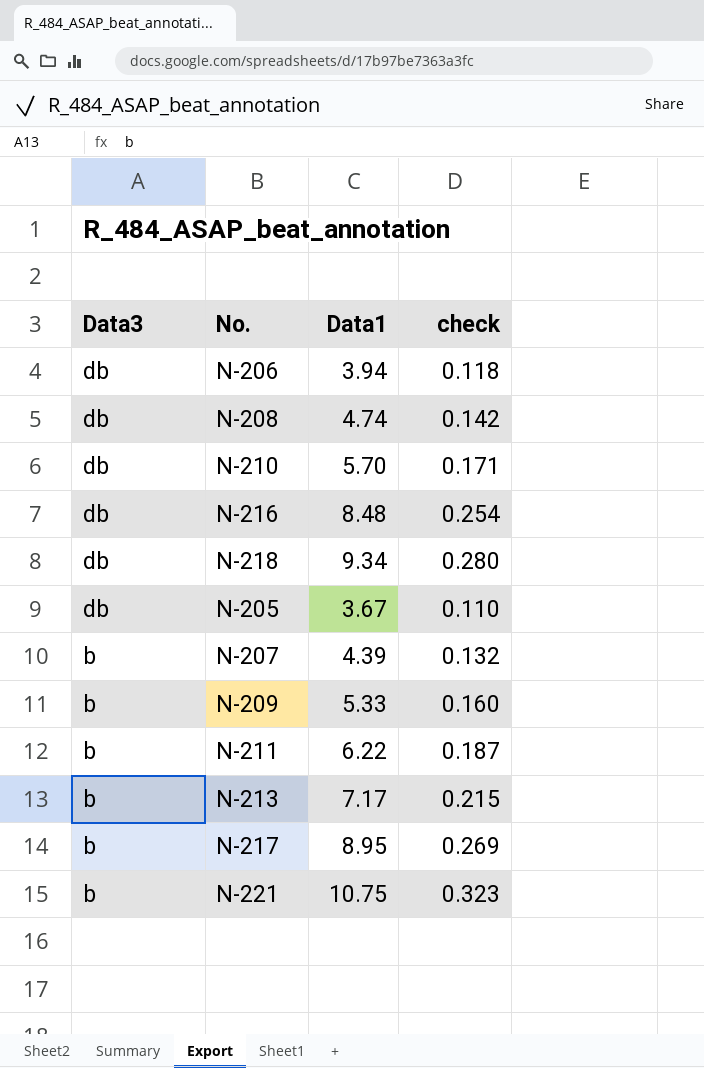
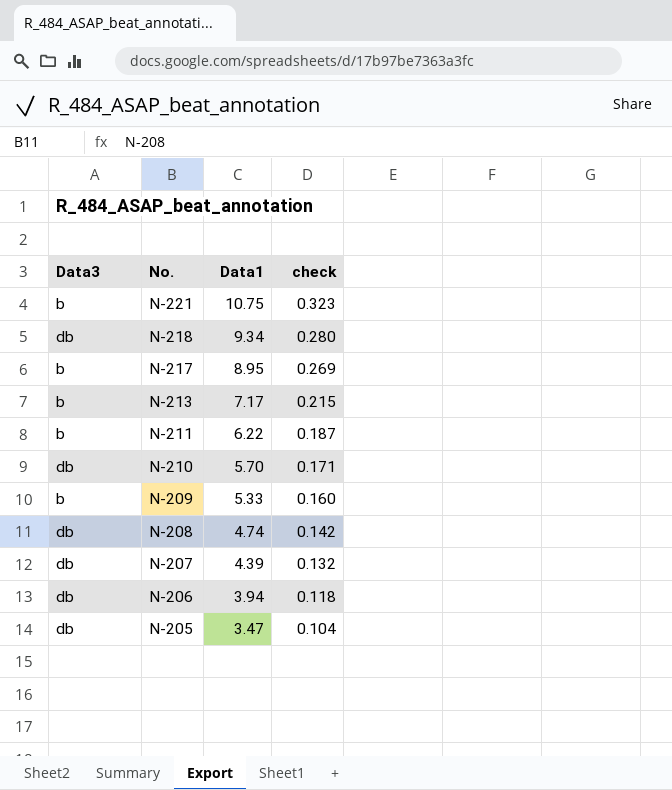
row order: Data3 descending -> No. descending
row N-216: db | 8.48 | 0.254 -> none
N-207 | Data3: b -> db
N-205 | Data1: 3.67 -> 3.47
N-205 | check: 0.110 -> 0.104

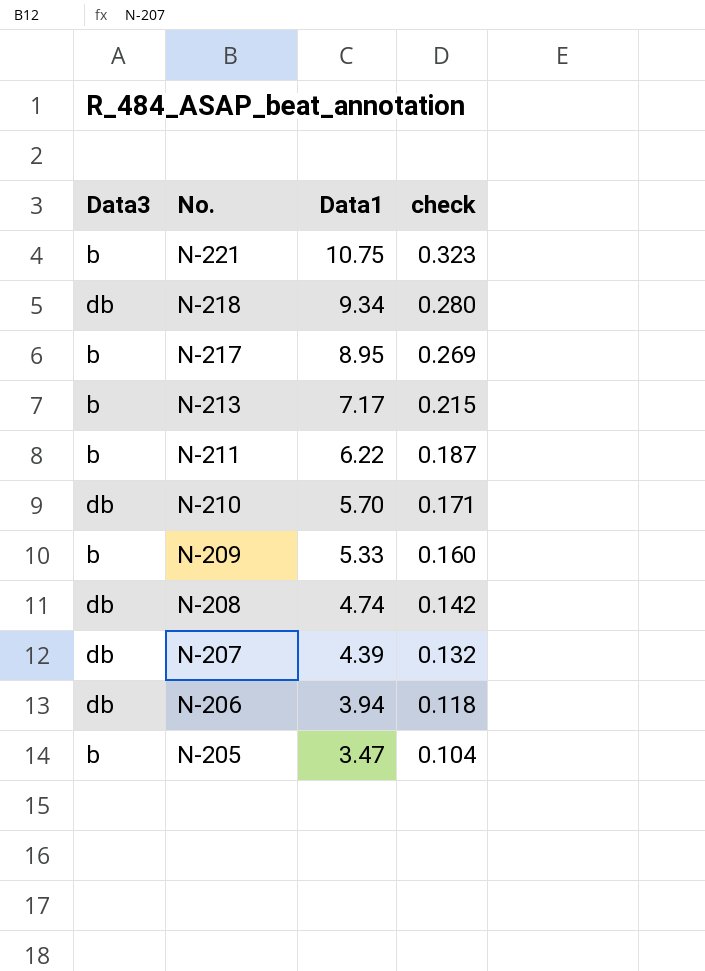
N-205 | Data3: db -> b

